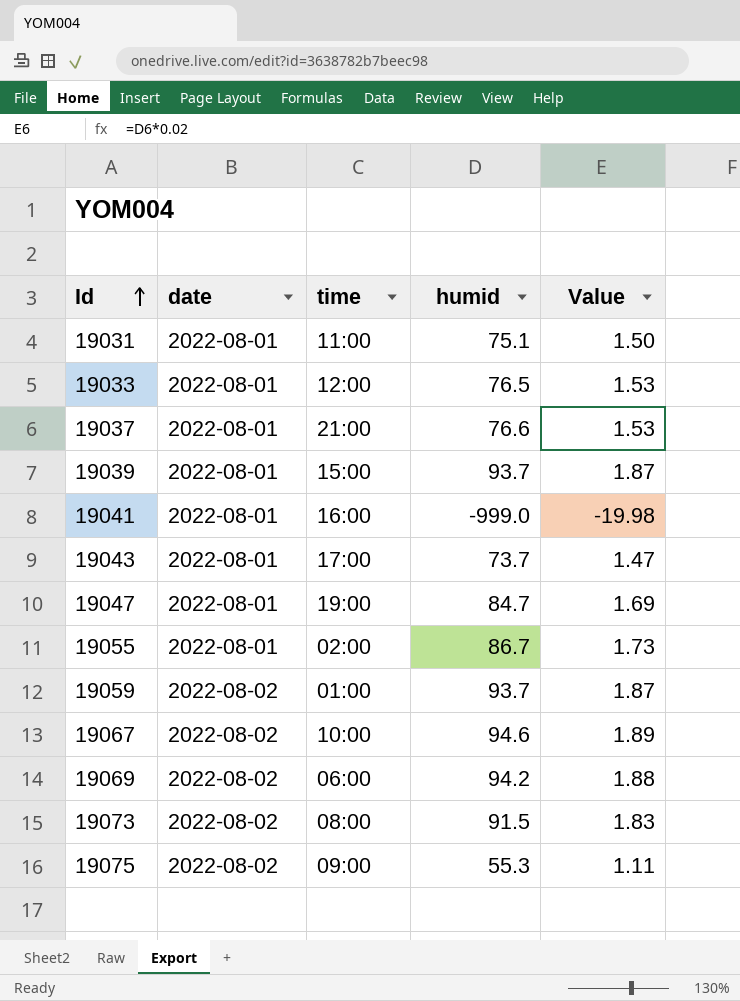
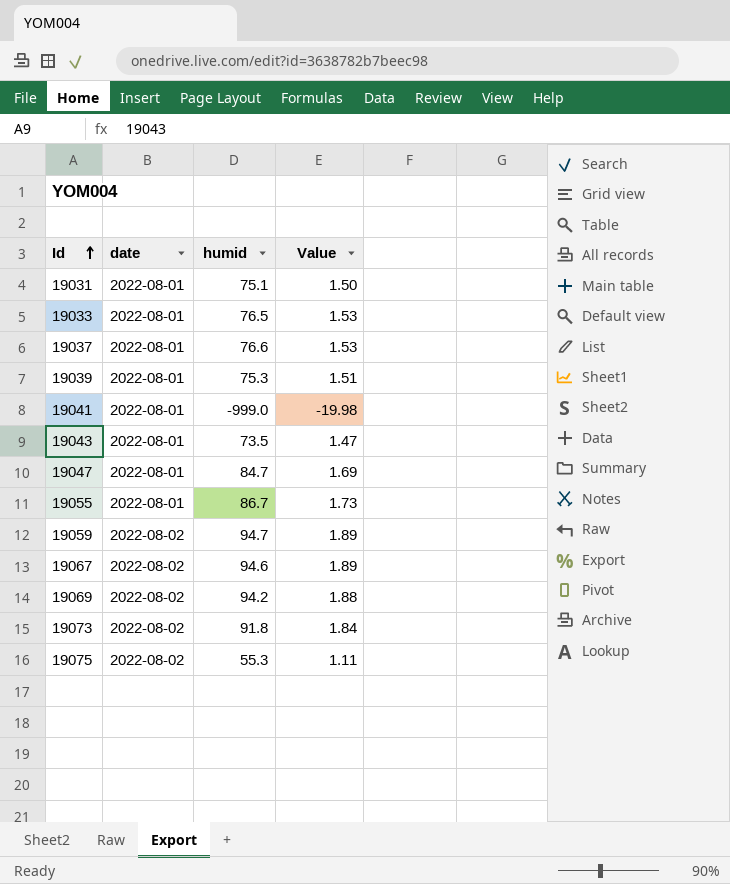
column time | position: 3 -> none
19039 | humid: 93.7 -> 75.3
19039 | Value: 1.87 -> 1.51
19043 | humid: 73.7 -> 73.5
19059 | humid: 93.7 -> 94.7
19059 | Value: 1.87 -> 1.89
19073 | humid: 91.5 -> 91.8
19073 | Value: 1.83 -> 1.84

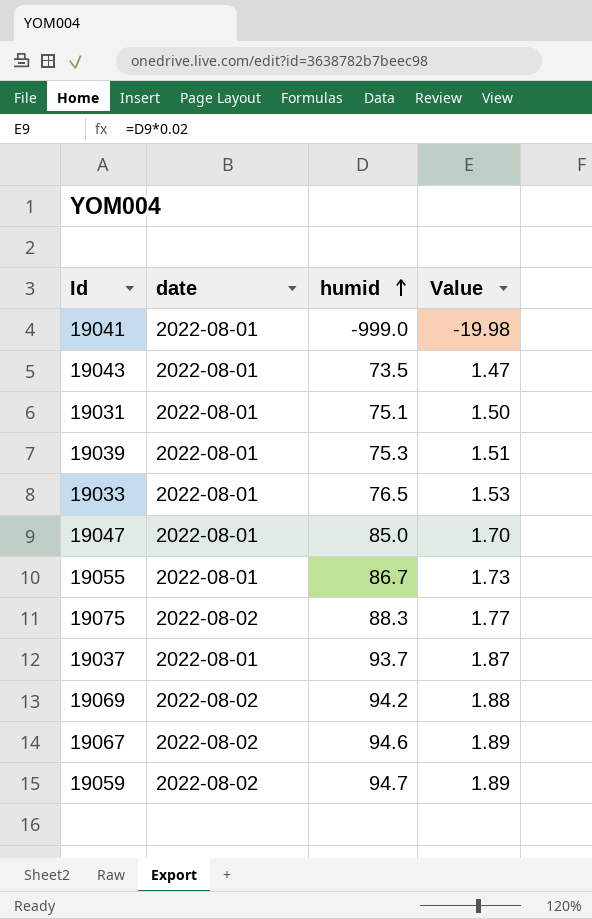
row order: Id ascending -> humid ascending
row 19073: 2022-08-02 | 91.8 | 1.84 -> none
19047 | humid: 84.7 -> 85.0
19047 | Value: 1.69 -> 1.70
19075 | humid: 55.3 -> 88.3
19075 | Value: 1.11 -> 1.77
19037 | humid: 76.6 -> 93.7
19037 | Value: 1.53 -> 1.87

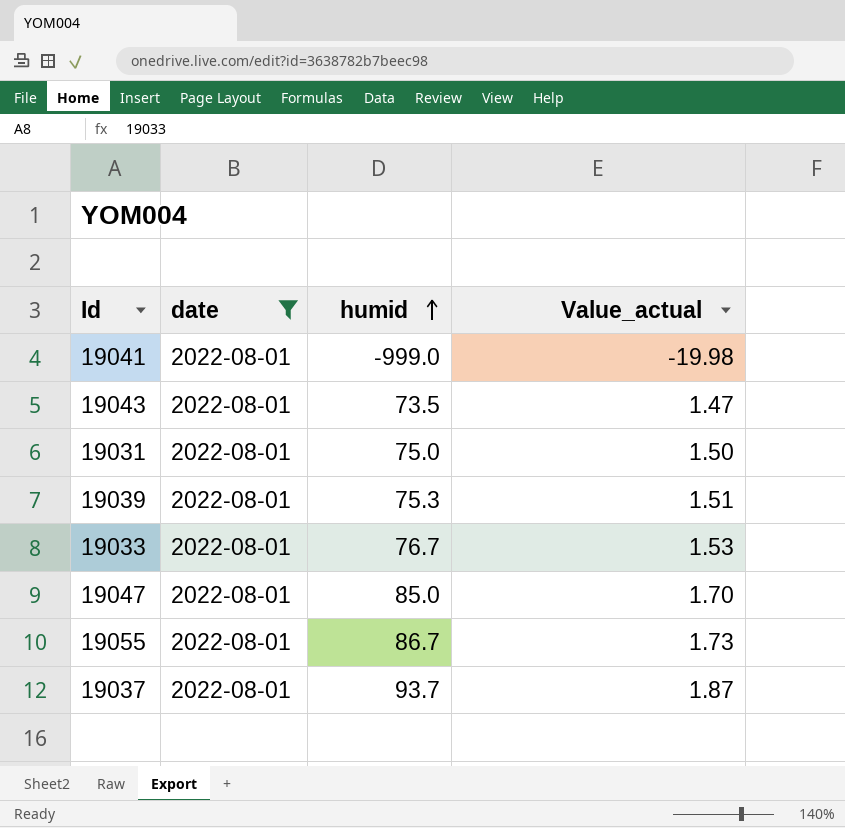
filter: none -> date = 2022-08-01
column name: Value -> Value_actual
19031 | humid: 75.1 -> 75.0
19033 | humid: 76.5 -> 76.7

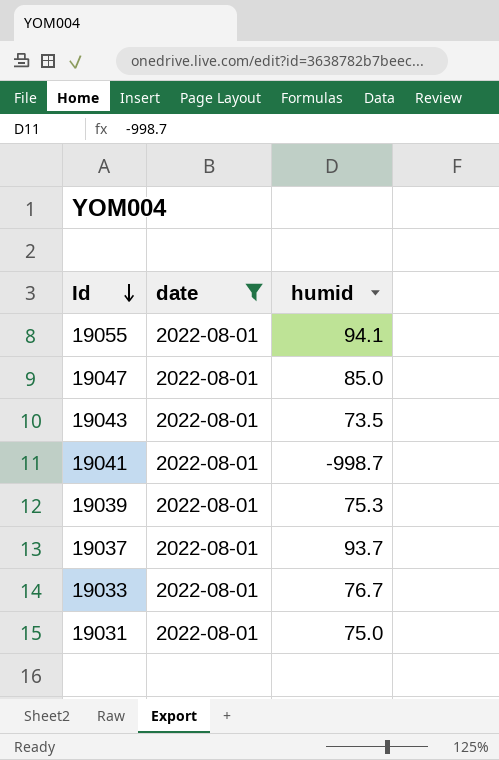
row order: humid ascending -> Id descending
column Value_actual | formula: [humid] * 0.02 -> none
19055 | humid: 86.7 -> 94.1
19041 | humid: -999.0 -> -998.7

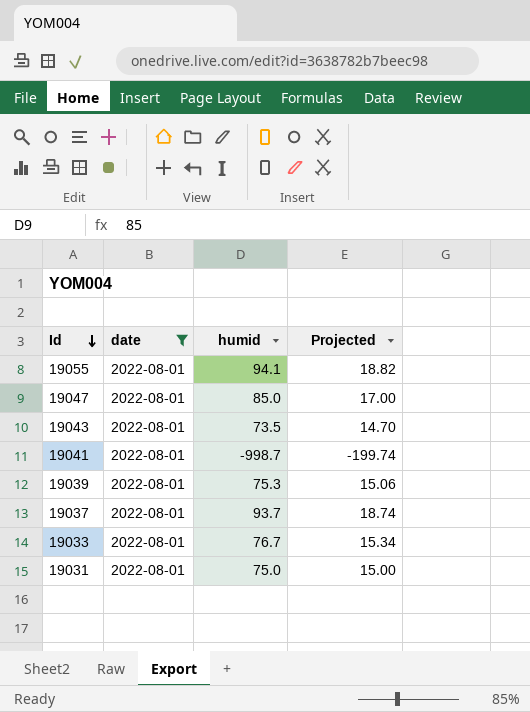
column Projected | formula: none -> [humid] * 0.2

